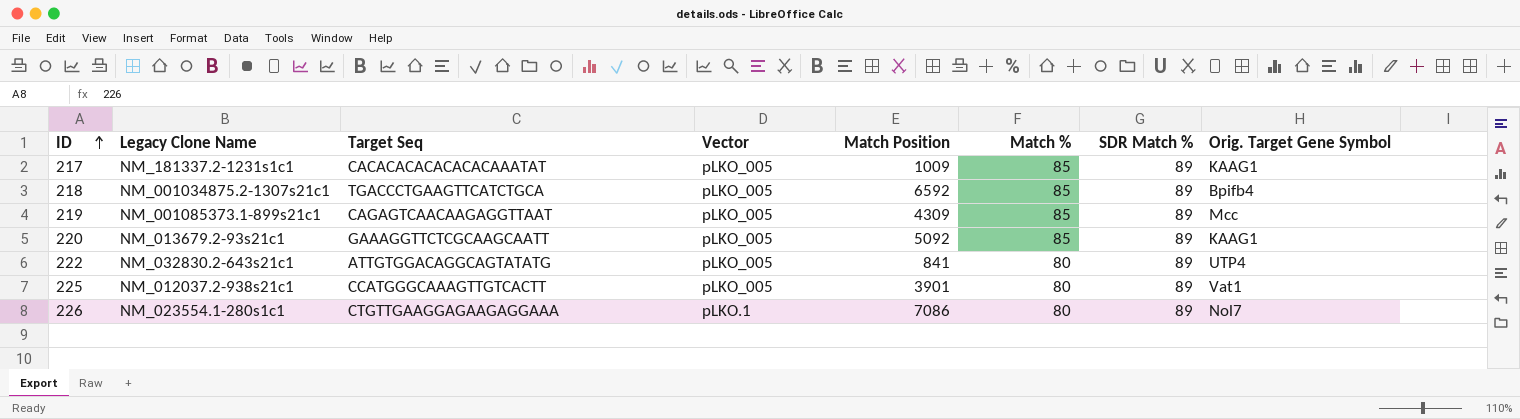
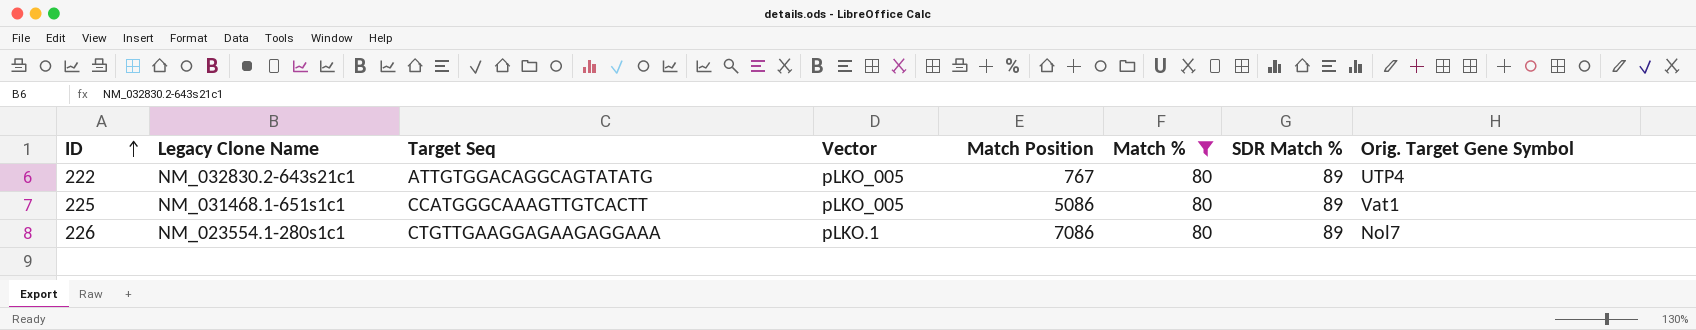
filter: none -> Match % = 80
222 | Match Position: 841 -> 767
225 | Legacy Clone Name: NM_012037.2-938s21c1 -> NM_031468.1-651s1c1
225 | Match Position: 3901 -> 5086

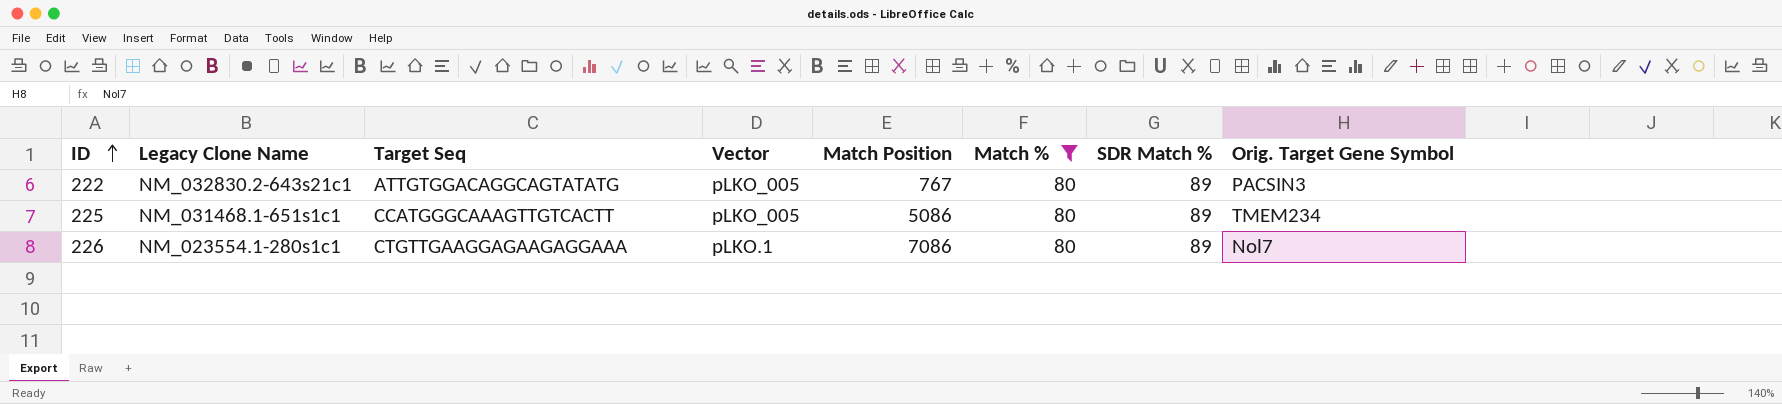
222 | Orig. Target Gene Symbol: UTP4 -> PACSIN3
225 | Orig. Target Gene Symbol: Vat1 -> TMEM234

